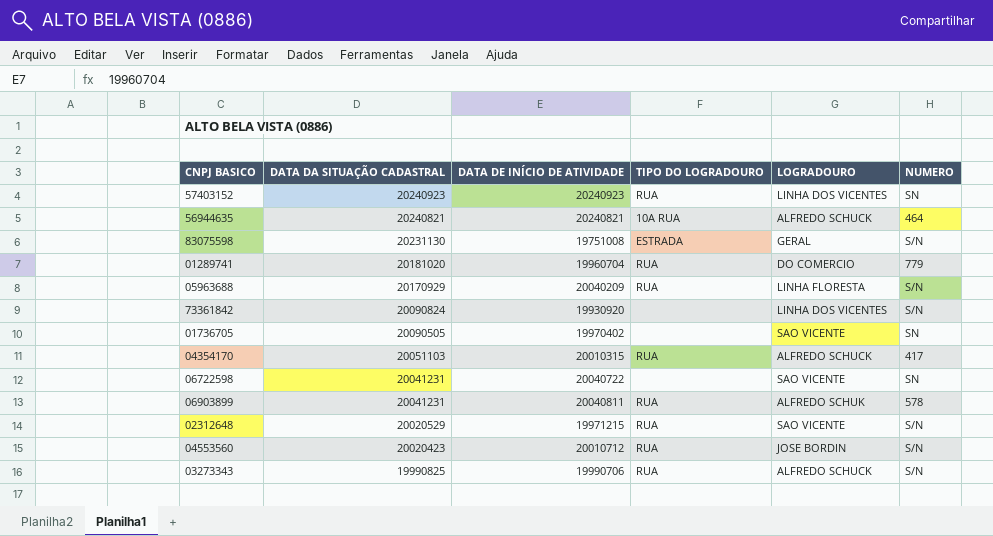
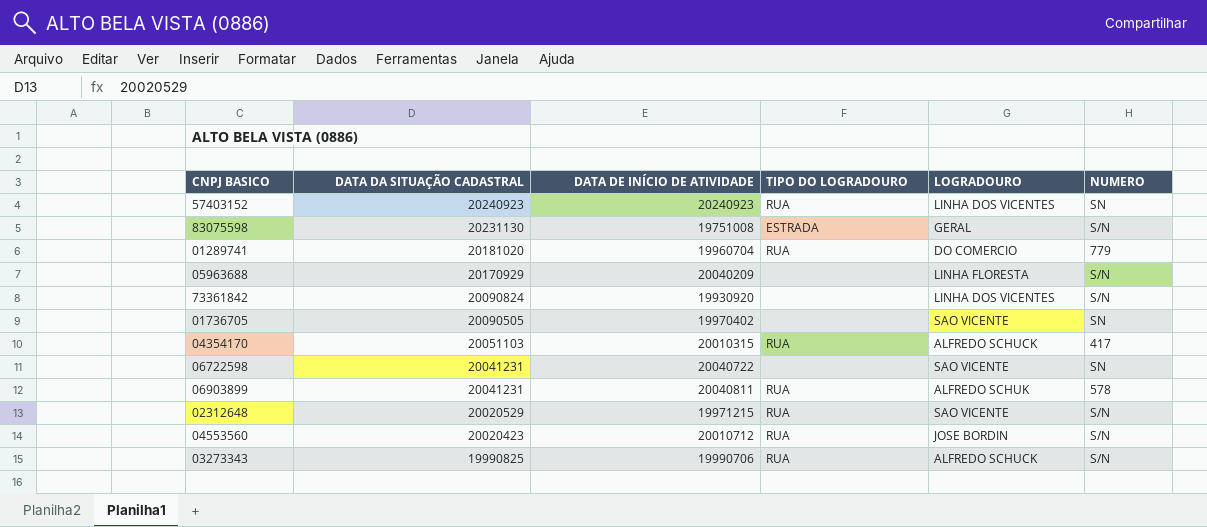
row 56944635: 20240821 | 20240821 | 10A RUA | ALFREDO SCHUCK | 464 -> none
05963688 | TIPO DO LOGRADOURO: RUA -> none

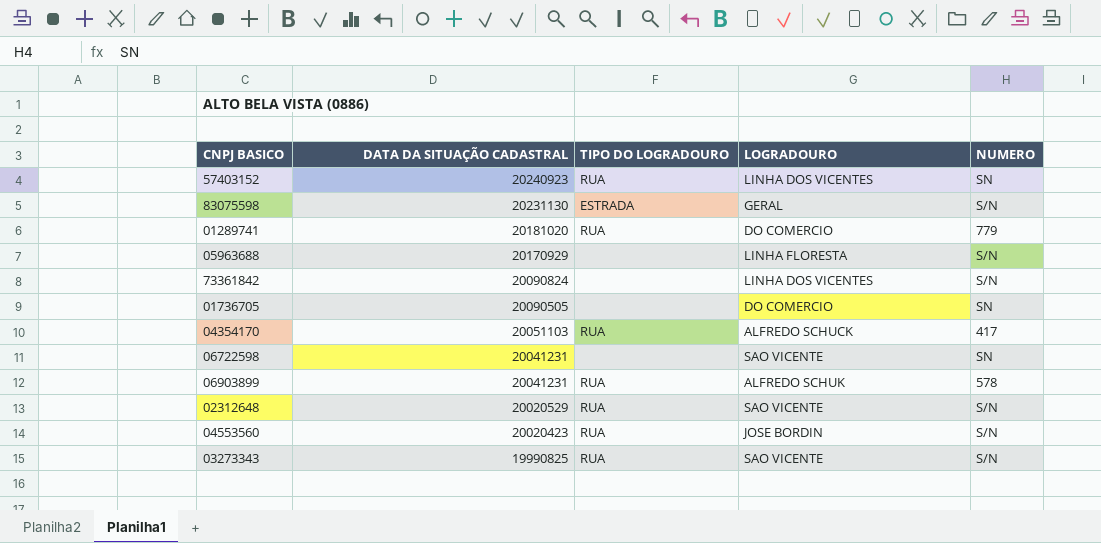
column DATA DE INÍCIO DE ATIVIDADE | position: 3 -> none
01736705 | LOGRADOURO: SAO VICENTE -> DO COMERCIO
03273343 | LOGRADOURO: ALFREDO SCHUCK -> SAO VICENTE

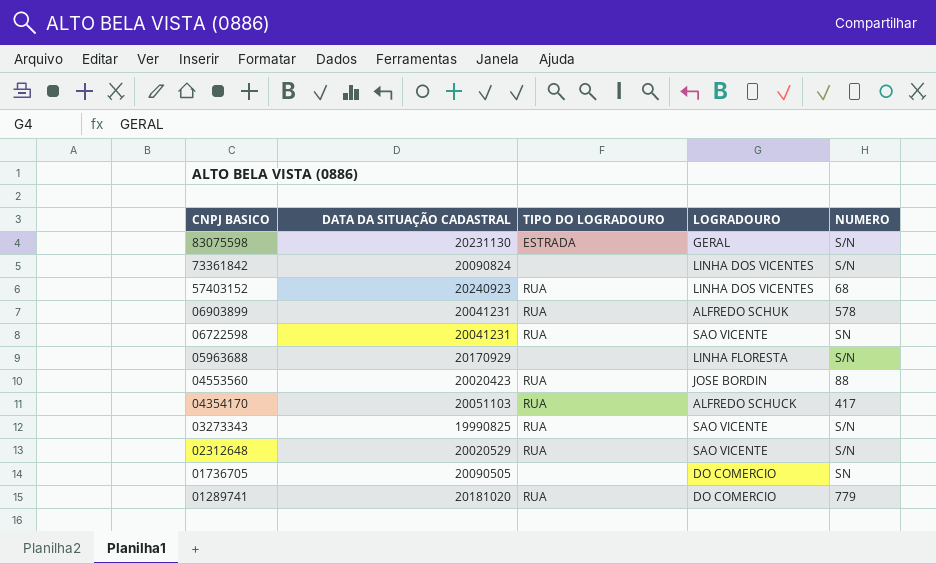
row order: DATA DA SITUAÇÃO CADASTRAL descending -> CNPJ BASICO descending
57403152 | NUMERO: SN -> 68
06722598 | TIPO DO LOGRADOURO: none -> RUA
04553560 | NUMERO: S/N -> 88

